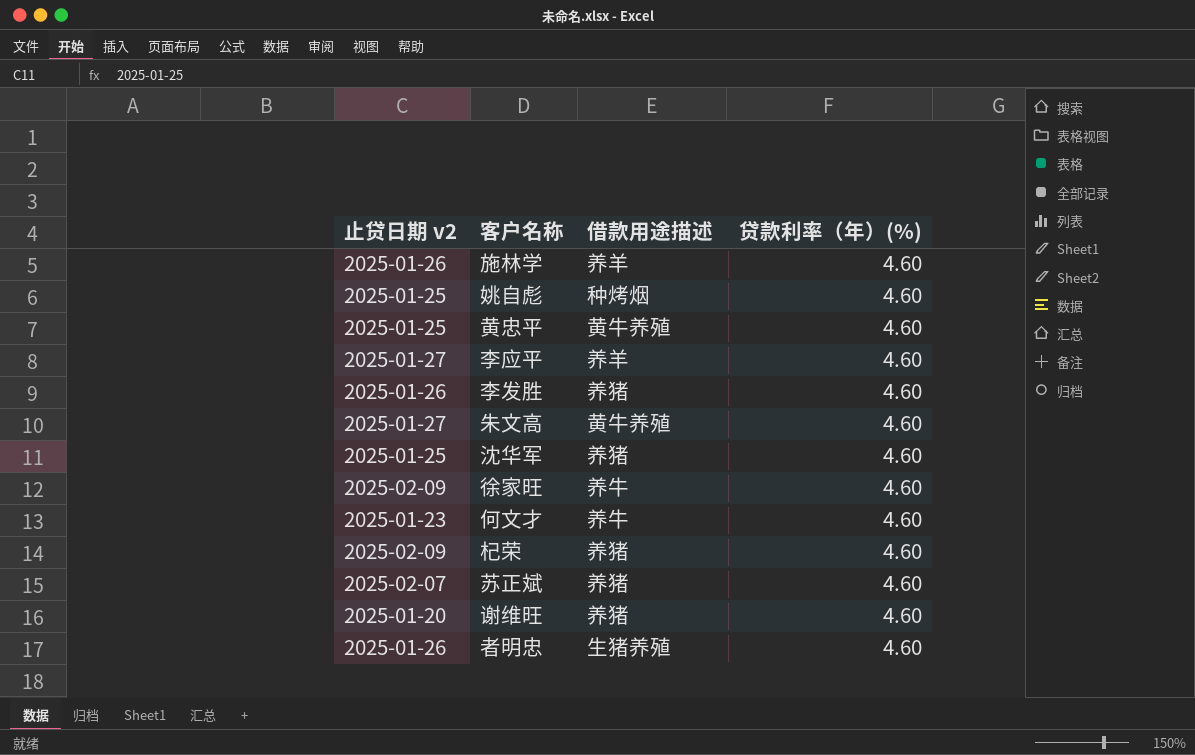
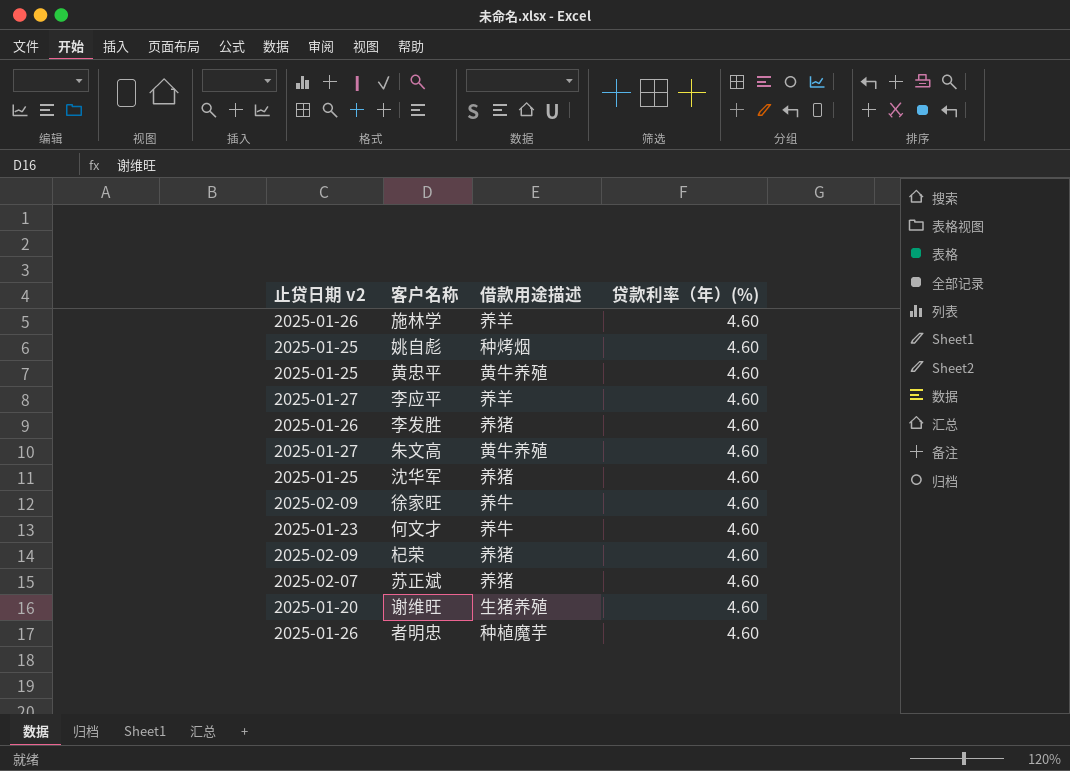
谢维旺 | 借款用途描述: 养猪 -> 生猪养殖
者明忠 | 借款用途描述: 生猪养殖 -> 种植魔芋

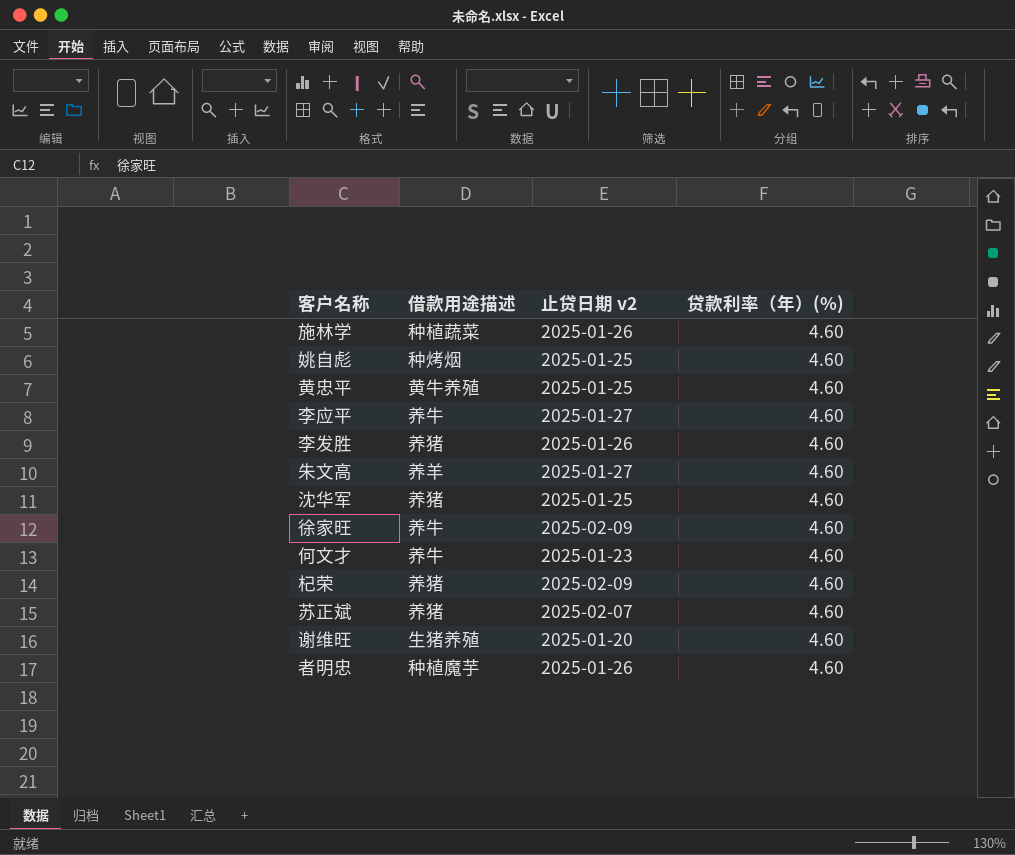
column 止贷日期 v2 | position: 1 -> 3
施林学 | 借款用途描述: 养羊 -> 种植蔬菜
李应平 | 借款用途描述: 养羊 -> 养牛
朱文高 | 借款用途描述: 黄牛养殖 -> 养羊

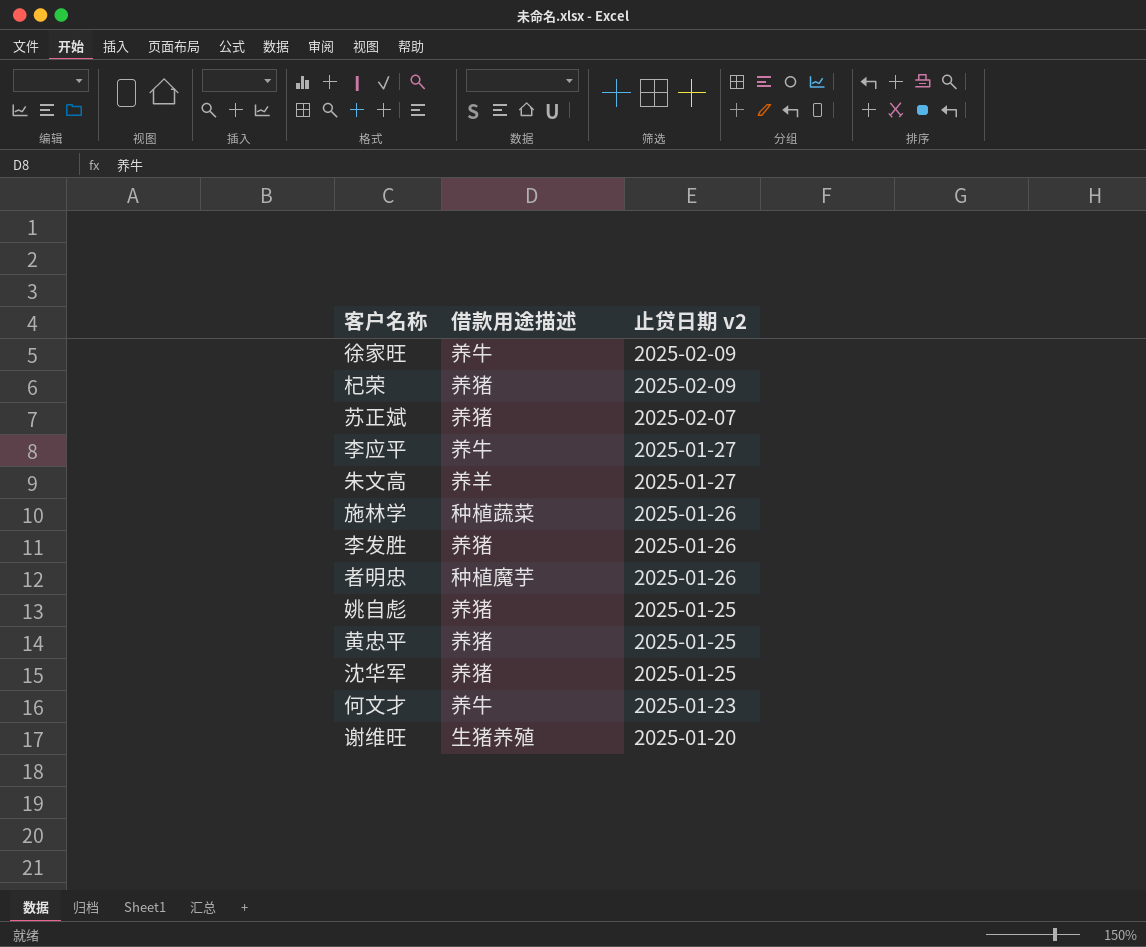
row order: none -> 止贷日期 v2 descending
column 贷款利率（年）(%) | position: 4 -> none
姚自彪 | 借款用途描述: 种烤烟 -> 养猪
黄忠平 | 借款用途描述: 黄牛养殖 -> 养猪

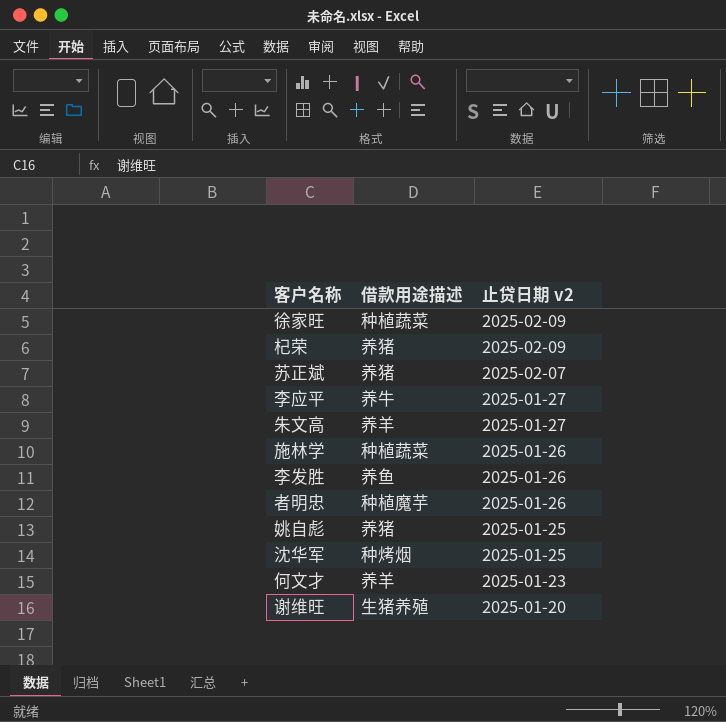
row 黄忠平: 养猪 | 2025-01-25 -> none
徐家旺 | 借款用途描述: 养牛 -> 种植蔬菜
李发胜 | 借款用途描述: 养猪 -> 养鱼
沈华军 | 借款用途描述: 养猪 -> 种烤烟
何文才 | 借款用途描述: 养牛 -> 养羊

